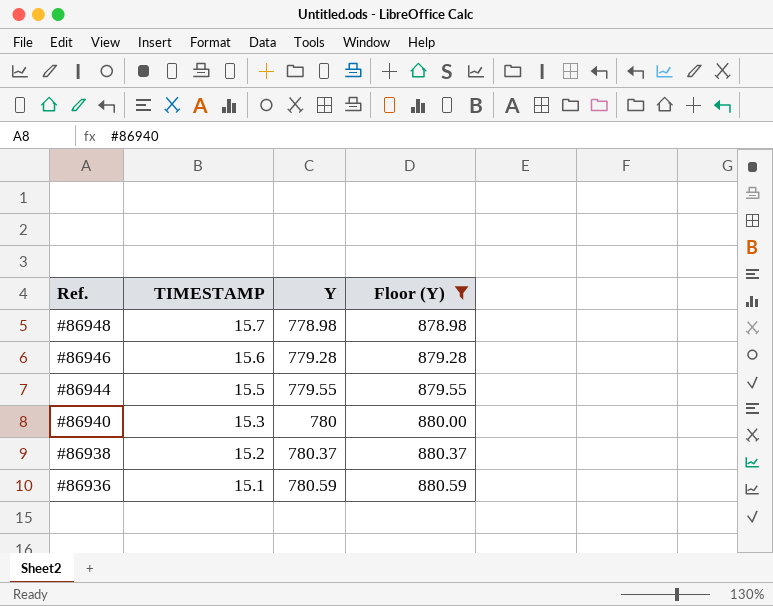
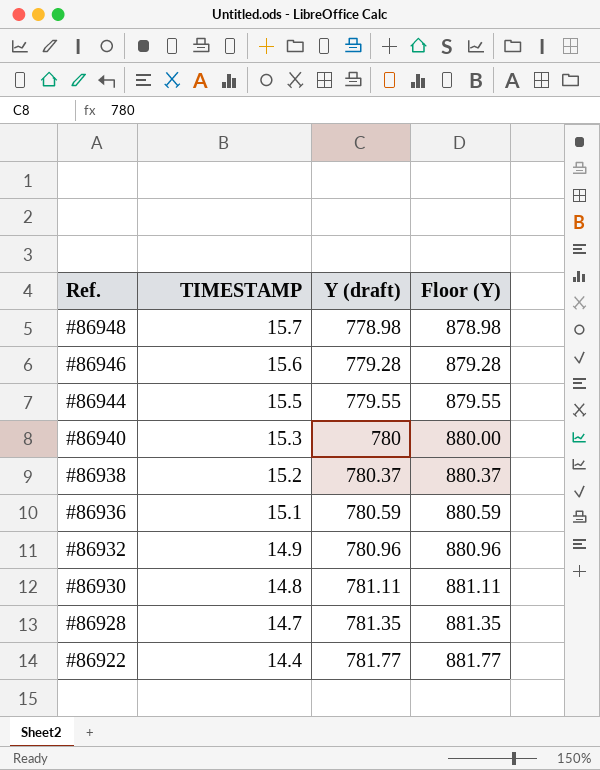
filter: Floor (Y) <= 880.59 -> none
column name: Y -> Y (draft)

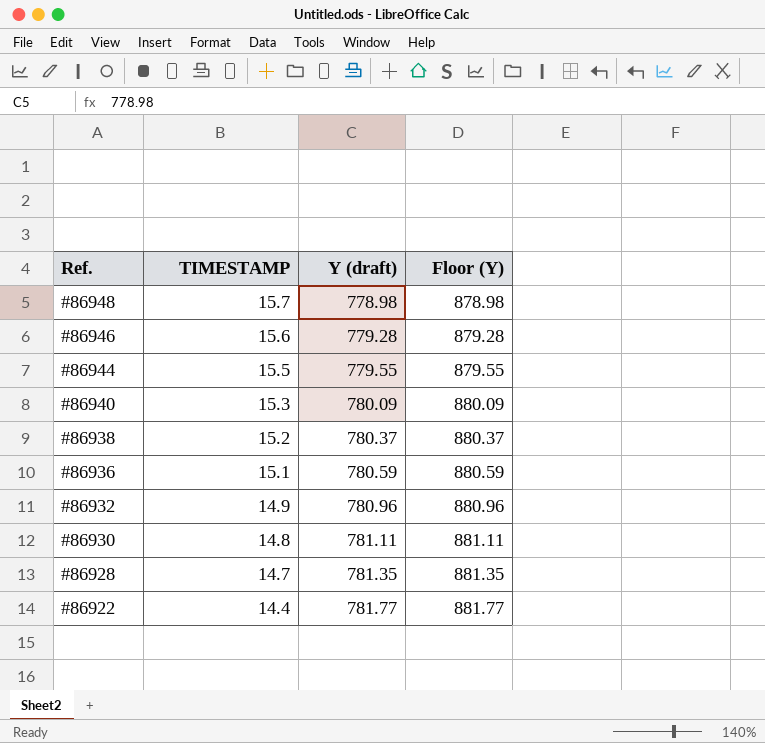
#86940 | Y (draft): 780 -> 780.09
#86940 | Floor (Y): 880.00 -> 880.09

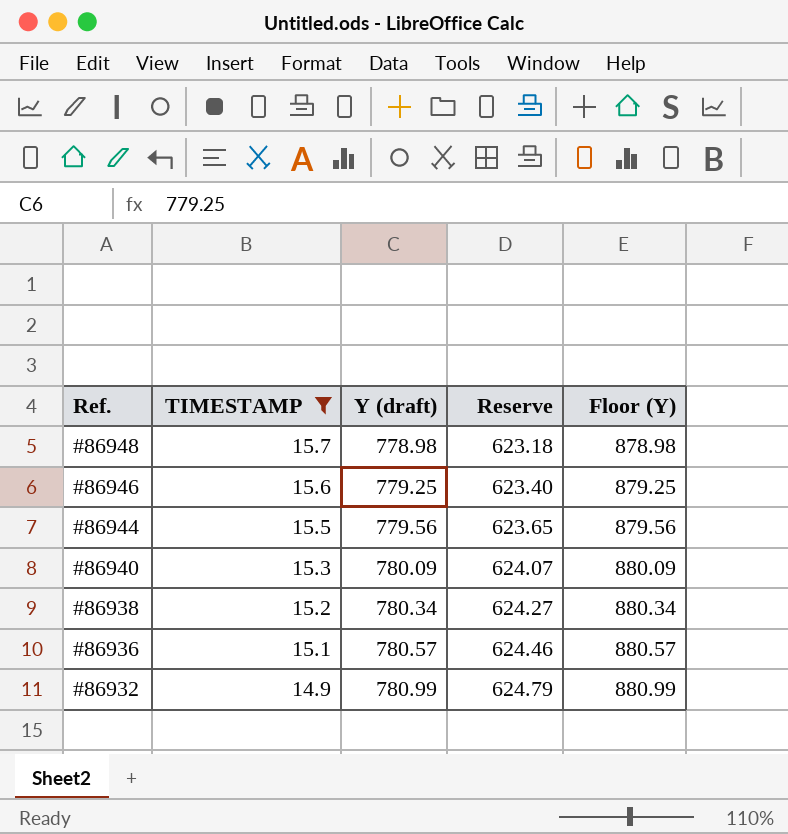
filter: none -> TIMESTAMP >= 14.9
column Reserve | formula: none -> [Y (draft)] * 0.8
#86946 | Y (draft): 779.28 -> 779.25
#86946 | Floor (Y): 879.28 -> 879.25
#86944 | Y (draft): 779.55 -> 779.56
#86944 | Floor (Y): 879.55 -> 879.56
#86938 | Y (draft): 780.37 -> 780.34
#86938 | Floor (Y): 880.37 -> 880.34
#86936 | Y (draft): 780.59 -> 780.57
#86936 | Floor (Y): 880.59 -> 880.57
#86932 | Y (draft): 780.96 -> 780.99
#86932 | Floor (Y): 880.96 -> 880.99

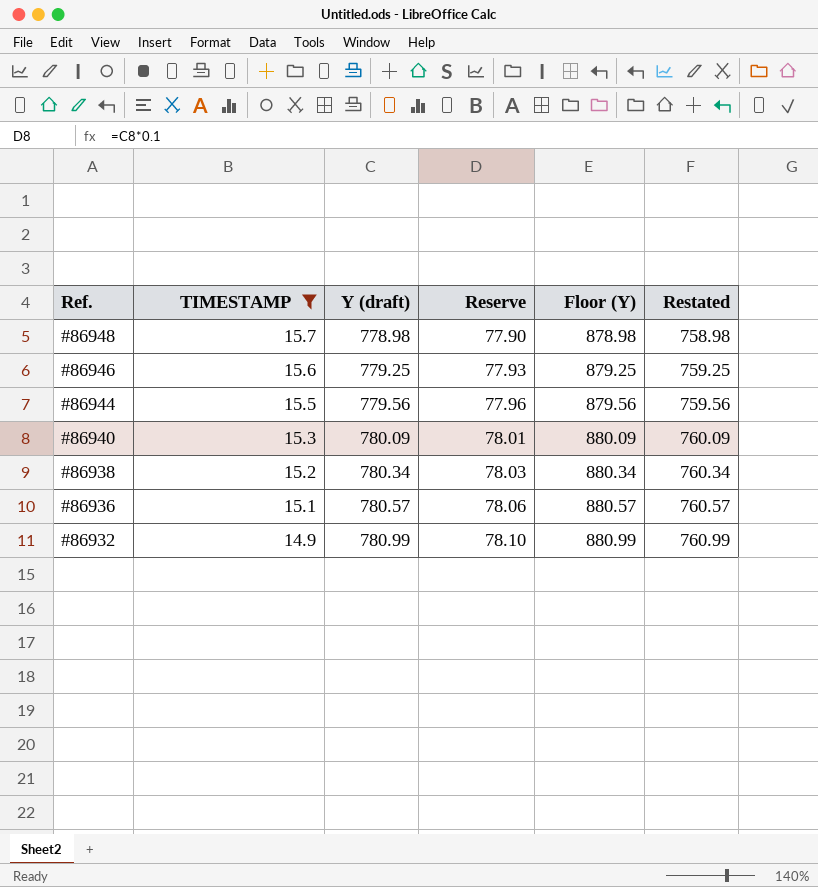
column Reserve | formula: [Y (draft)] * 0.8 -> [Y (draft)] * 0.1
column Restated | formula: none -> [Y (draft)] - 20

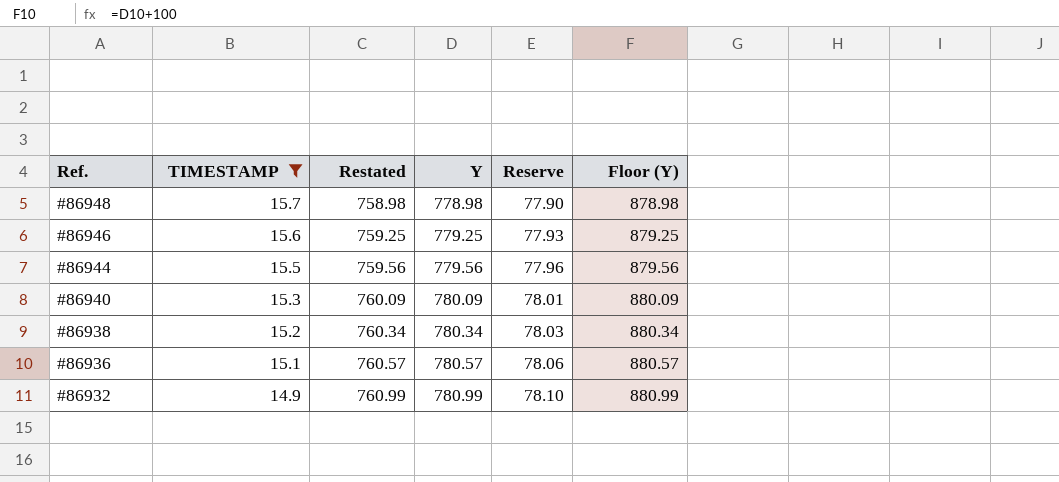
column Restated | position: 6 -> 3
column name: Y (draft) -> Y

